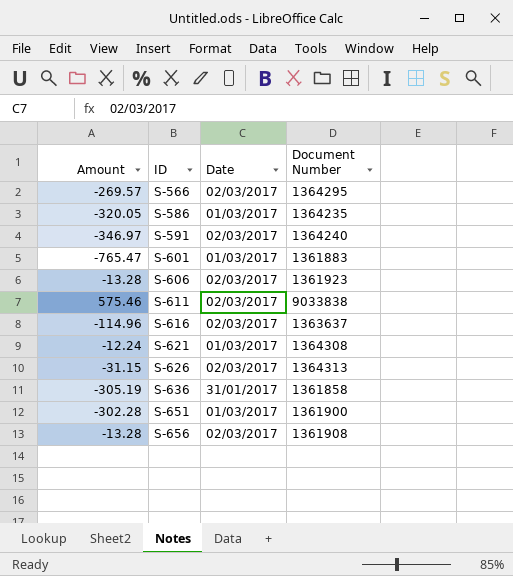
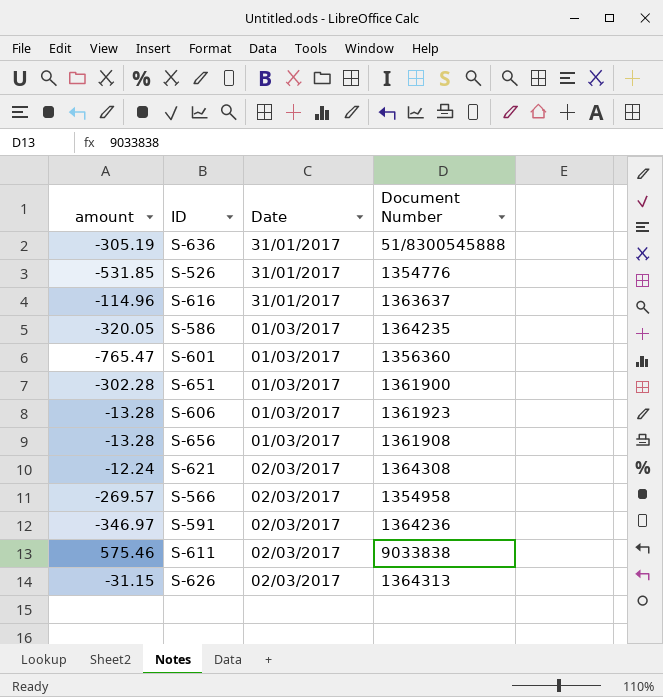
row order: ID ascending -> Date ascending
column name: Amount -> amount
S-636 | Document Number: 1361858 -> 51/8300545888
row S-526: none -> -531.85 | 31/01/2017 | 1354776
S-616 | Date: 02/03/2017 -> 31/01/2017
S-601 | Document Number: 1361883 -> 1356360
S-606 | Date: 02/03/2017 -> 01/03/2017
S-656 | Date: 02/03/2017 -> 01/03/2017
S-621 | Date: 01/03/2017 -> 02/03/2017
S-566 | Document Number: 1364295 -> 1354958
S-591 | Document Number: 1364240 -> 1364236

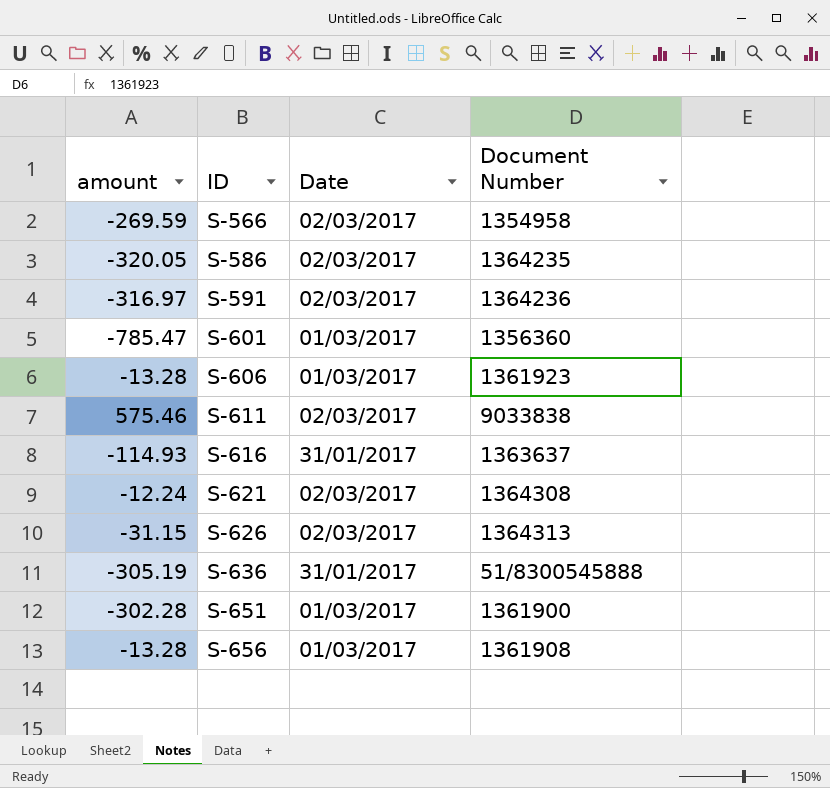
row order: Date ascending -> ID ascending
row S-526: -531.85 | 31/01/2017 | 1354776 -> none
S-566 | amount: -269.57 -> -269.59
S-586 | Date: 01/03/2017 -> 02/03/2017
S-591 | amount: -346.97 -> -316.97
S-601 | amount: -765.47 -> -785.47
S-616 | amount: -114.96 -> -114.93

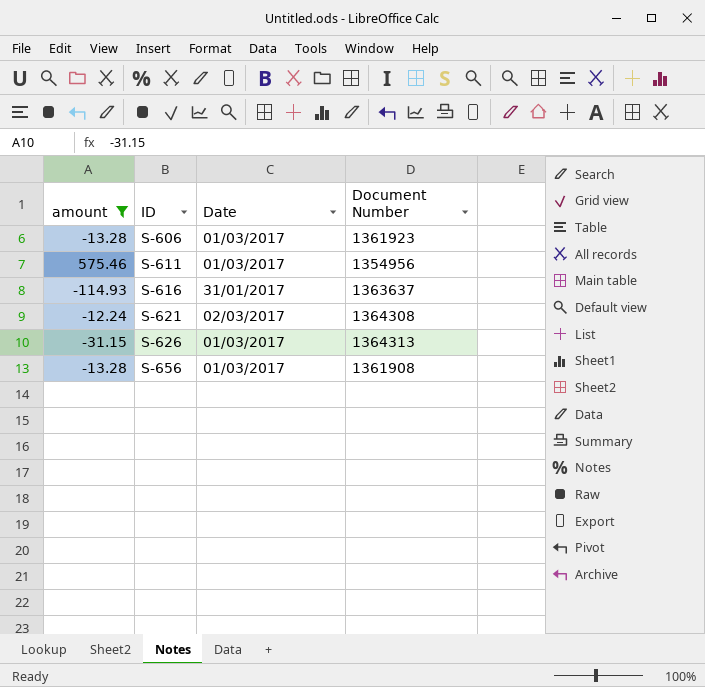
filter: none -> amount >= -114.93
S-611 | Date: 02/03/2017 -> 01/03/2017
S-611 | Document Number: 9033838 -> 1354956
S-626 | Date: 02/03/2017 -> 01/03/2017

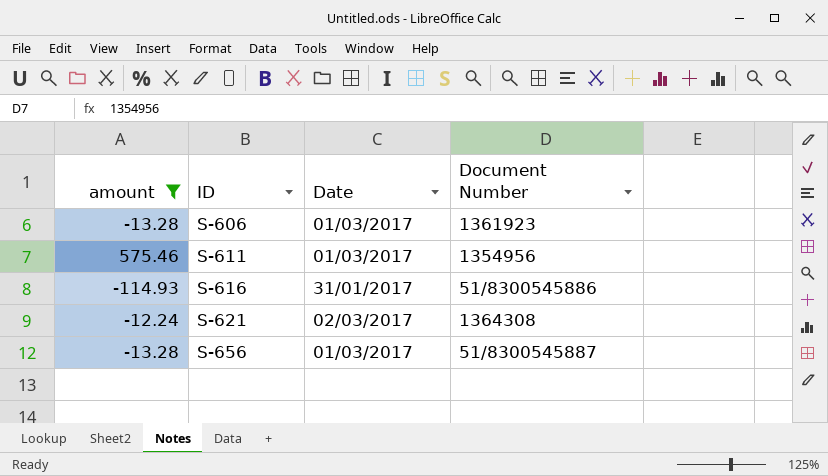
row S-626: -31.15 | 01/03/2017 | 1364313 -> none
S-616 | Document Number: 1363637 -> 51/8300545886
S-656 | Document Number: 1361908 -> 51/8300545887

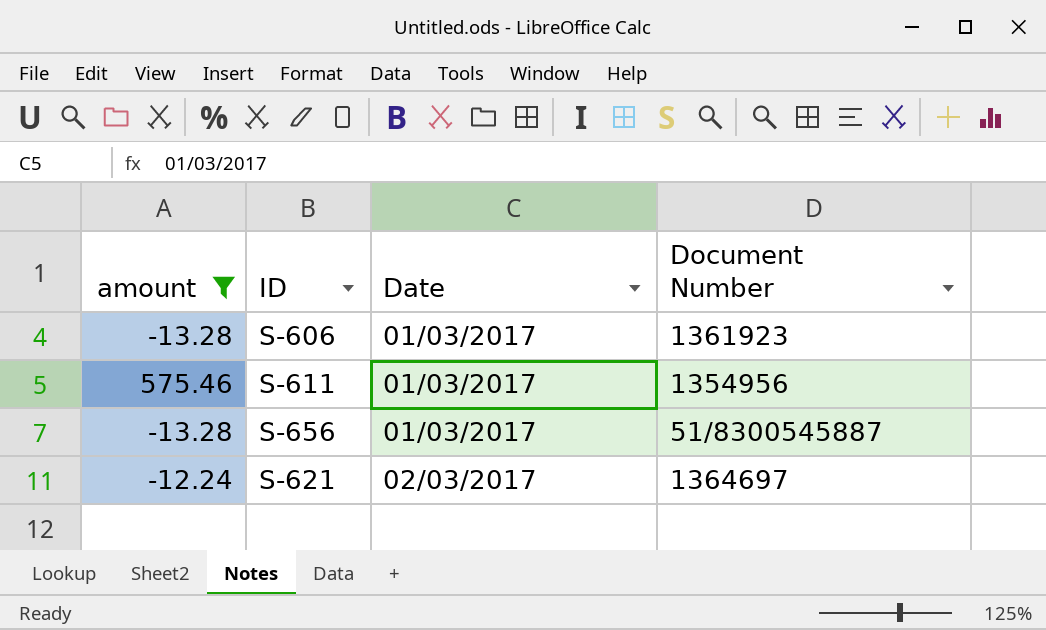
row order: ID ascending -> Date ascending
row S-616: -114.93 | 31/01/2017 | 51/8300545886 -> none
S-621 | Document Number: 1364308 -> 1364697

